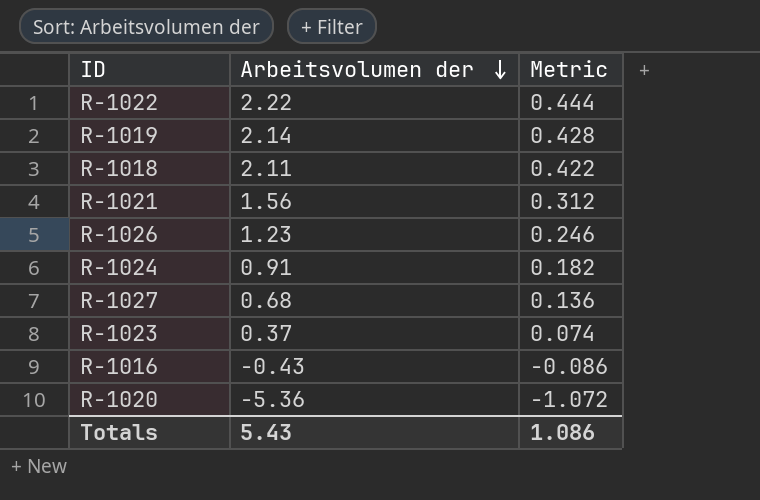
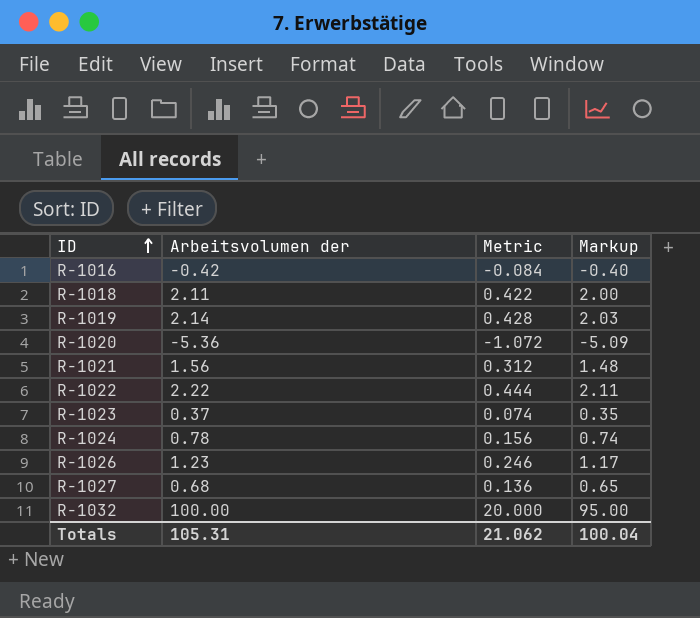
row order: Arbeitsvolumen der descending -> ID ascending
column Markup | formula: none -> [Arbeitsvolumen der] * 0.95
R-1016 | Arbeitsvolumen der: -0.43 -> -0.42
R-1016 | Metric: -0.086 -> -0.084
R-1024 | Arbeitsvolumen der: 0.91 -> 0.78
R-1024 | Metric: 0.182 -> 0.156
row R-1032: none -> 100.00 | 20.000 | 95.00
Totals | Arbeitsvolumen der: 5.43 -> 105.31
Totals | Metric: 1.086 -> 21.062

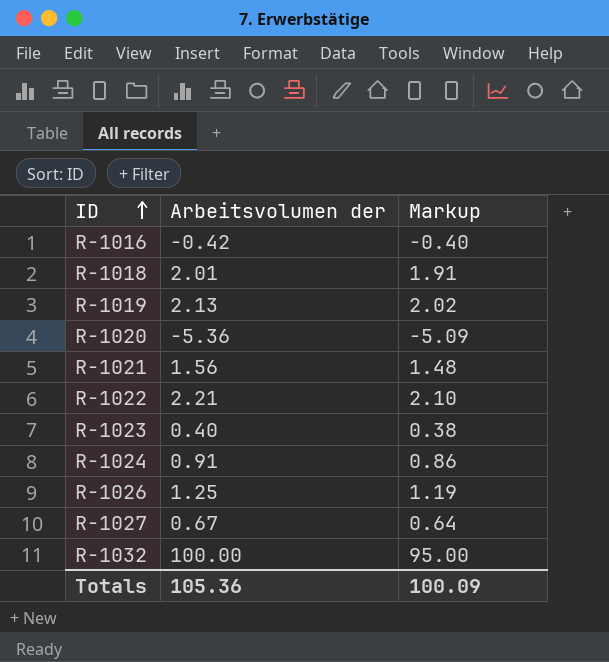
column Metric | formula: [Arbeitsvolumen der] * 0.2 -> none
R-1018 | Arbeitsvolumen der: 2.11 -> 2.01
R-1018 | Markup: 2.00 -> 1.91
R-1019 | Arbeitsvolumen der: 2.14 -> 2.13
R-1019 | Markup: 2.03 -> 2.02
R-1022 | Arbeitsvolumen der: 2.22 -> 2.21
R-1022 | Markup: 2.11 -> 2.10
R-1023 | Arbeitsvolumen der: 0.37 -> 0.40
R-1023 | Markup: 0.35 -> 0.38
R-1024 | Arbeitsvolumen der: 0.78 -> 0.91
R-1024 | Markup: 0.74 -> 0.86
R-1026 | Arbeitsvolumen der: 1.23 -> 1.25
R-1026 | Markup: 1.17 -> 1.19
R-1027 | Arbeitsvolumen der: 0.68 -> 0.67
R-1027 | Markup: 0.65 -> 0.64
Totals | Arbeitsvolumen der: 105.31 -> 105.36
Totals | Markup: 100.04 -> 100.09

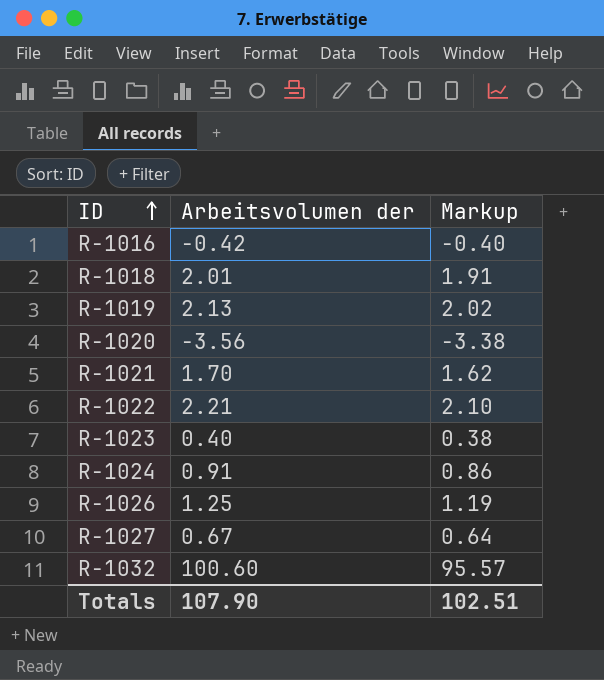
R-1020 | Arbeitsvolumen der: -5.36 -> -3.56
R-1020 | Markup: -5.09 -> -3.38
R-1021 | Arbeitsvolumen der: 1.56 -> 1.70
R-1021 | Markup: 1.48 -> 1.62
R-1032 | Arbeitsvolumen der: 100.00 -> 100.60
R-1032 | Markup: 95.00 -> 95.57
Totals | Arbeitsvolumen der: 105.36 -> 107.90
Totals | Markup: 100.09 -> 102.51

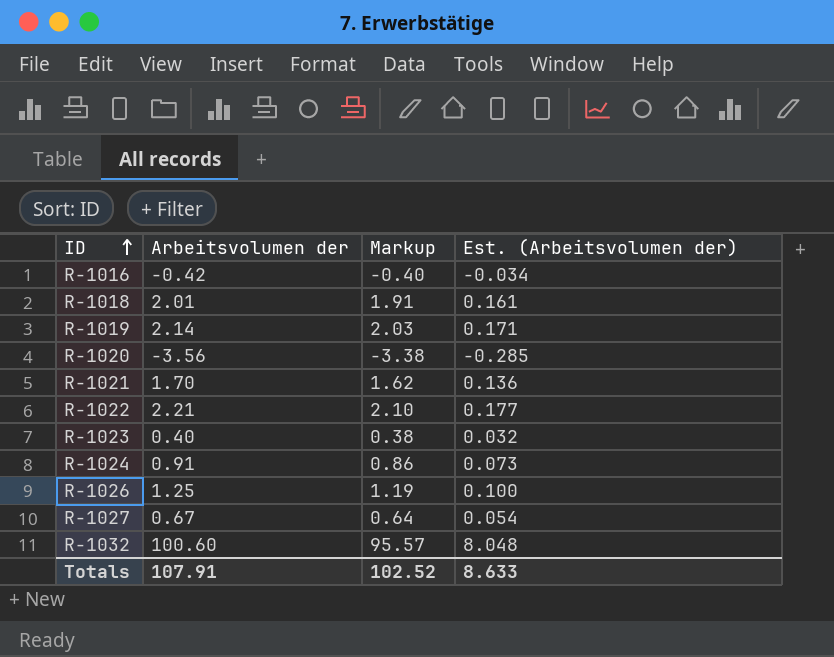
column Est. (Arbeitsvolumen der) | formula: none -> [Arbeitsvolumen der] * 0.08
R-1019 | Arbeitsvolumen der: 2.13 -> 2.14
R-1019 | Markup: 2.02 -> 2.03
Totals | Arbeitsvolumen der: 107.90 -> 107.91
Totals | Markup: 102.51 -> 102.52

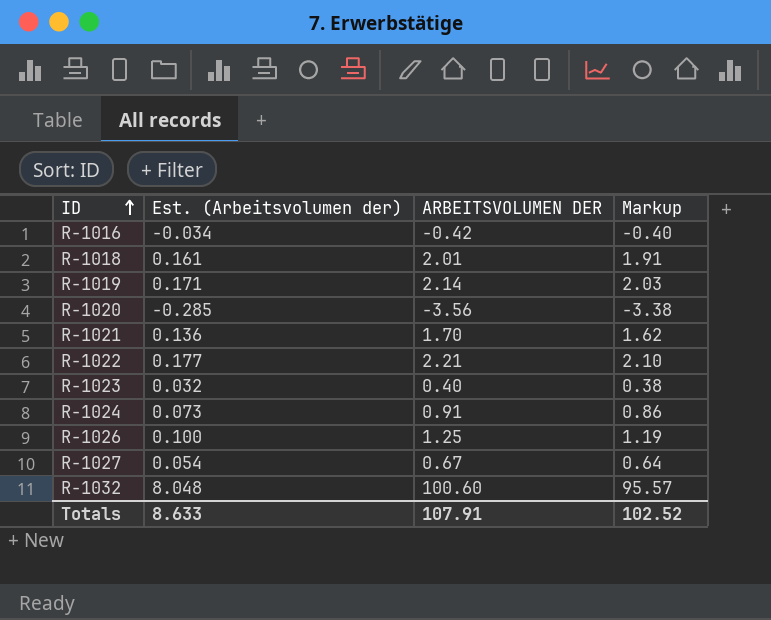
column Est. (Arbeitsvolumen der) | position: 4 -> 2
column name: Arbeitsvolumen der -> ARBEITSVOLUMEN DER

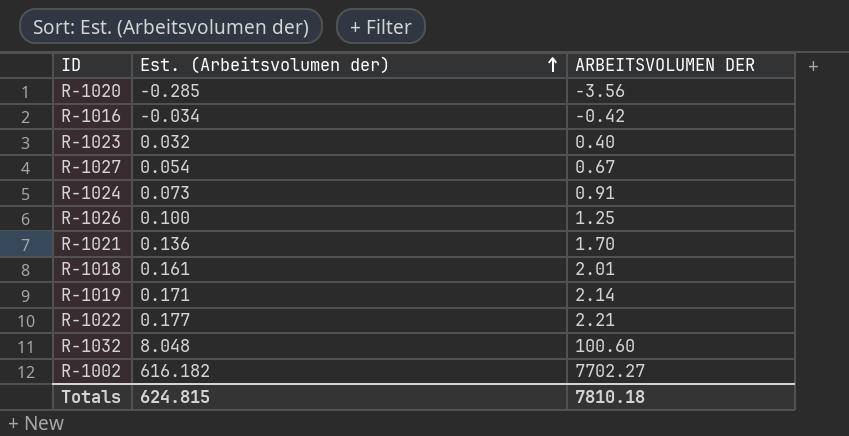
row order: ID ascending -> Est. (Arbeitsvolumen der) ascending
column Markup | formula: [ARBEITSVOLUMEN DER] * 0.95 -> none
row R-1002: none -> 616.182 | 7702.27
Totals | Est. (Arbeitsvolumen der): 8.633 -> 624.815
Totals | ARBEITSVOLUMEN DER: 107.91 -> 7810.18

